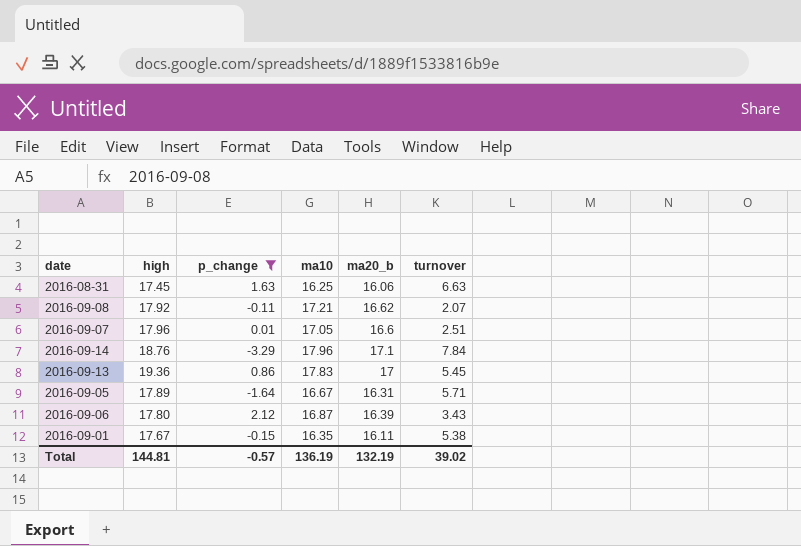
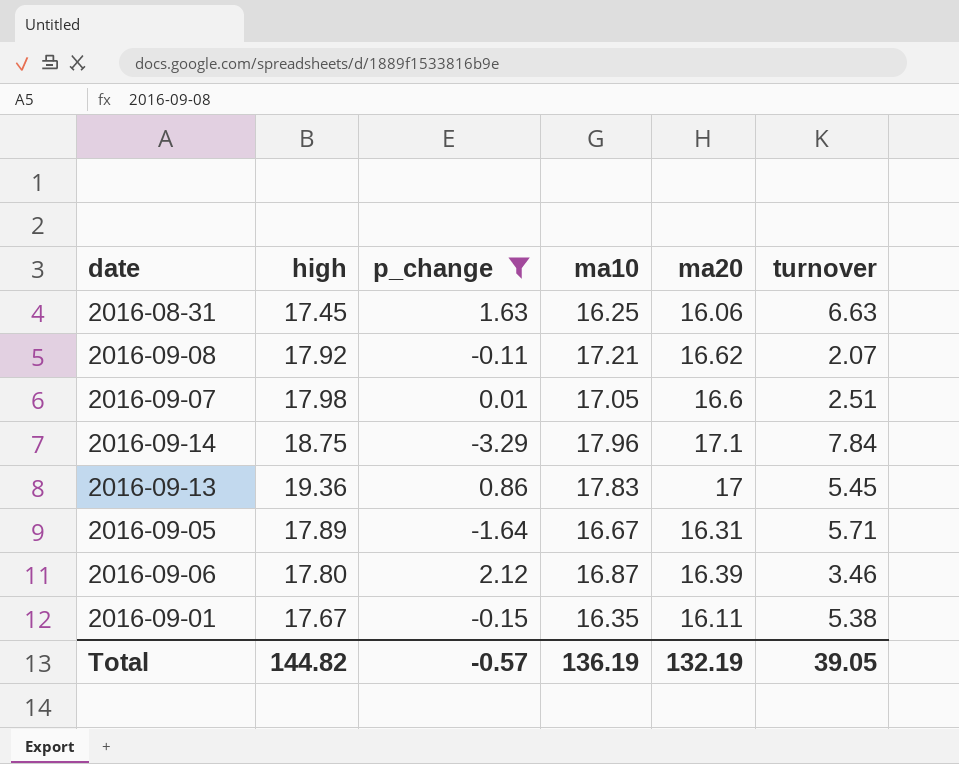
column name: ma20_b -> ma20
2016-09-07 | high: 17.96 -> 17.98
2016-09-14 | high: 18.76 -> 18.75
2016-09-06 | turnover: 3.43 -> 3.46
Total | high: 144.81 -> 144.82
Total | turnover: 39.02 -> 39.05

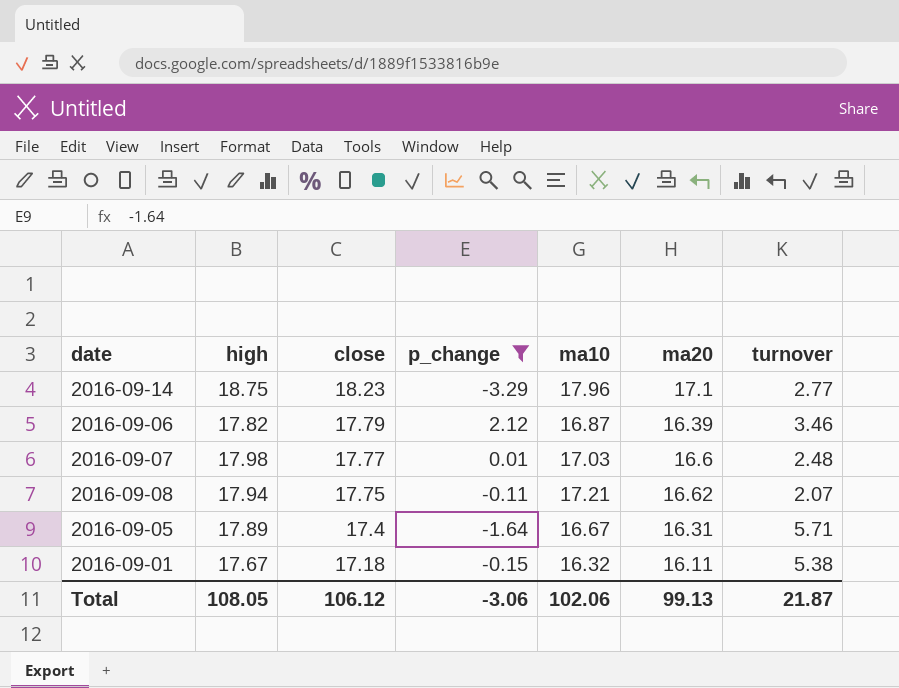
row order: none -> close descending
column close | position: none -> 3
row 2016-08-31: 17.45 | 1.63 | 16.25 | 16.06 | 6.63 -> none
row 2016-09-13: 19.36 | 0.86 | 17.83 | 17 | 5.45 -> none
2016-09-14 | turnover: 7.84 -> 2.77
2016-09-06 | high: 17.80 -> 17.82
2016-09-07 | ma10: 17.05 -> 17.03
2016-09-07 | turnover: 2.51 -> 2.48
2016-09-08 | high: 17.92 -> 17.94
2016-09-01 | ma10: 16.35 -> 16.32
Total | high: 144.82 -> 108.05
Total | p_change: -0.57 -> -3.06
Total | ma10: 136.19 -> 102.06
Total | ma20: 132.19 -> 99.13
Total | turnover: 39.05 -> 21.87

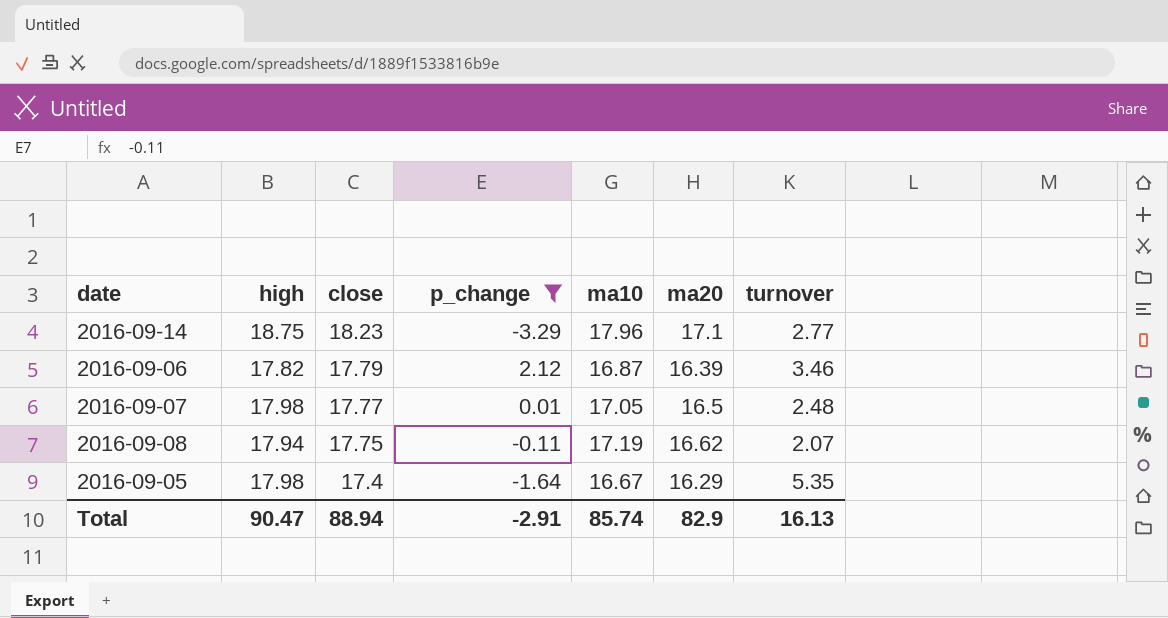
row 2016-09-01: 17.67 | 17.18 | -0.15 | 16.32 | 16.11 | 5.38 -> none
2016-09-07 | ma10: 17.03 -> 17.05
2016-09-07 | ma20: 16.6 -> 16.5
2016-09-08 | ma10: 17.21 -> 17.19
2016-09-05 | high: 17.89 -> 17.98
2016-09-05 | ma20: 16.31 -> 16.29
2016-09-05 | turnover: 5.71 -> 5.35
Total | high: 108.05 -> 90.47
Total | close: 106.12 -> 88.94
Total | p_change: -3.06 -> -2.91
Total | ma10: 102.06 -> 85.74
Total | ma20: 99.13 -> 82.9
Total | turnover: 21.87 -> 16.13

